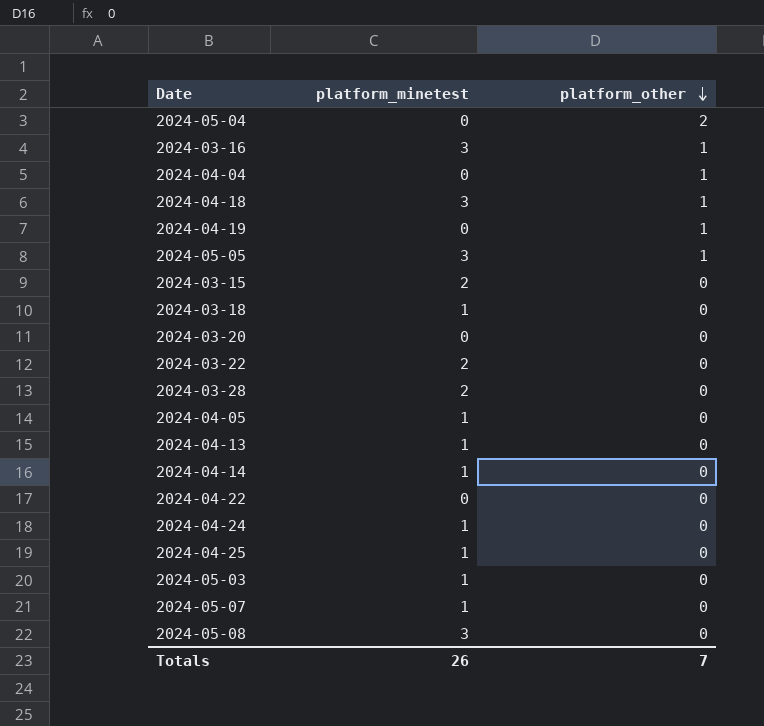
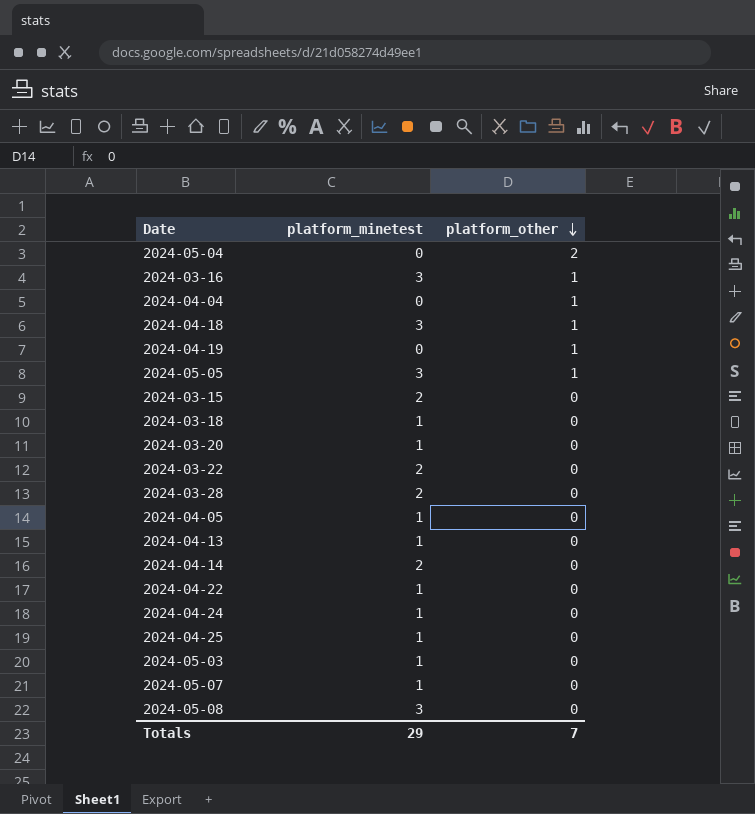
2024-03-20 | platform_minetest: 0 -> 1
2024-04-14 | platform_minetest: 1 -> 2
2024-04-22 | platform_minetest: 0 -> 1
Totals | platform_minetest: 26 -> 29

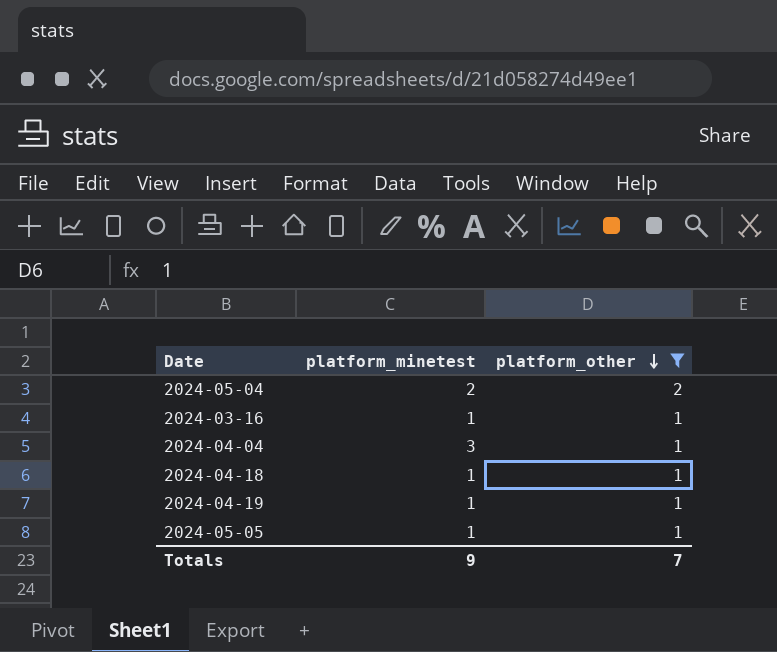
filter: none -> platform_other != 0
2024-05-04 | platform_minetest: 0 -> 2
2024-03-16 | platform_minetest: 3 -> 1
2024-04-04 | platform_minetest: 0 -> 3
2024-04-18 | platform_minetest: 3 -> 1
2024-04-19 | platform_minetest: 0 -> 1
2024-05-05 | platform_minetest: 3 -> 1
Totals | platform_minetest: 29 -> 9

